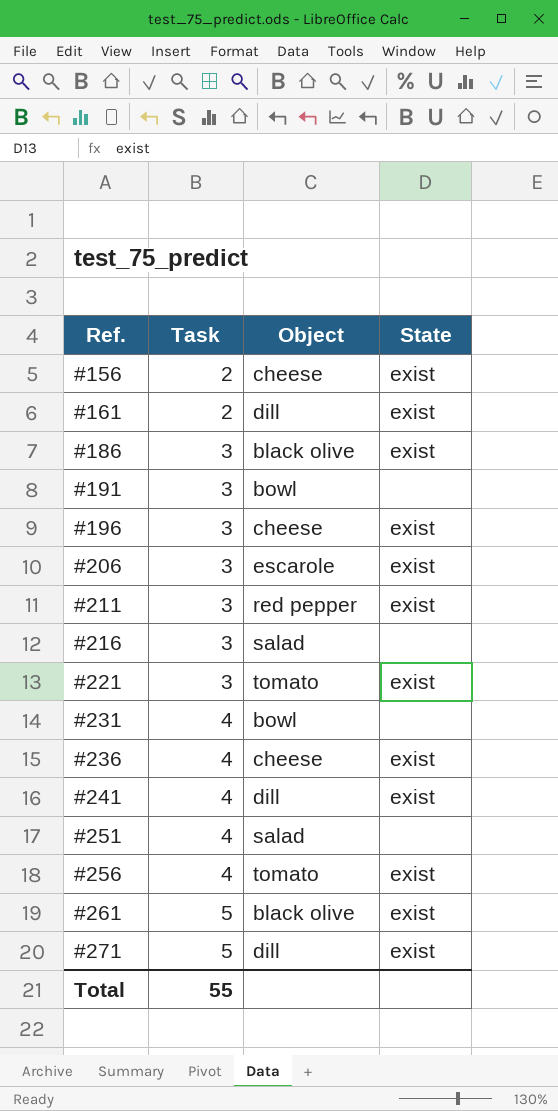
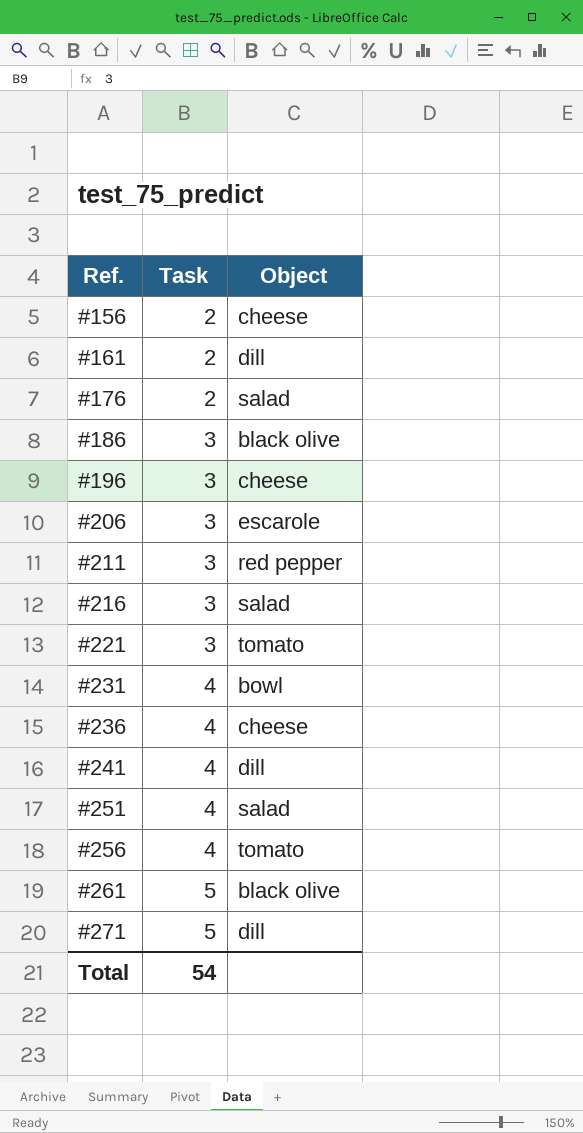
column State | position: 4 -> none
row #191: 3 | bowl | none -> none
row #176: none -> 2 | salad
Total | Task: 55 -> 54

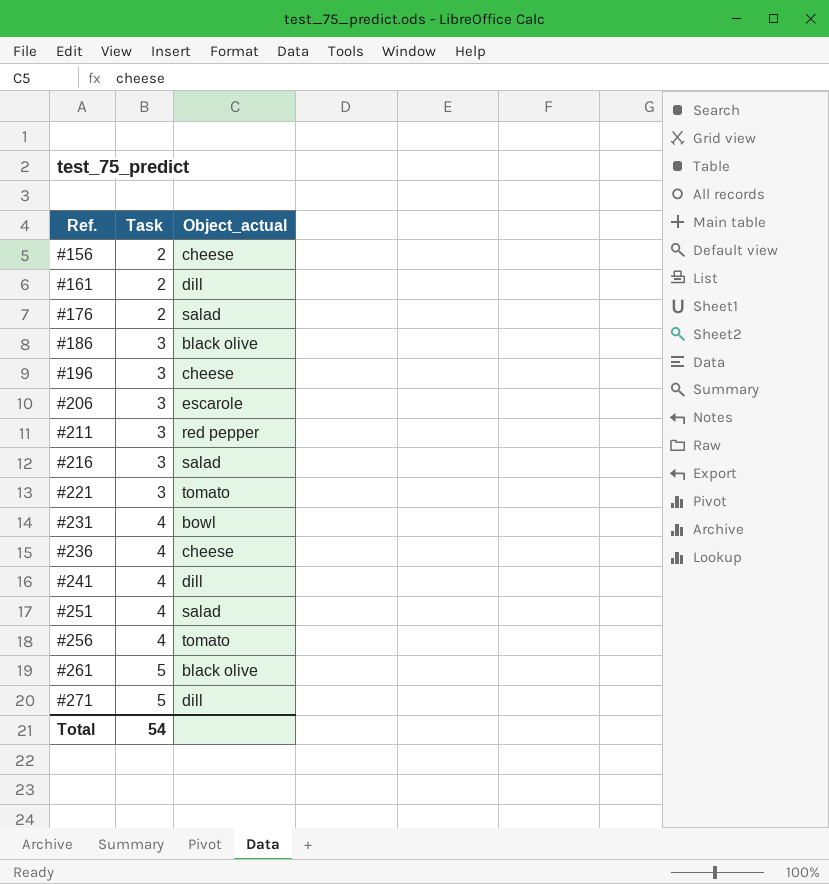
column name: Object -> Object_actual

